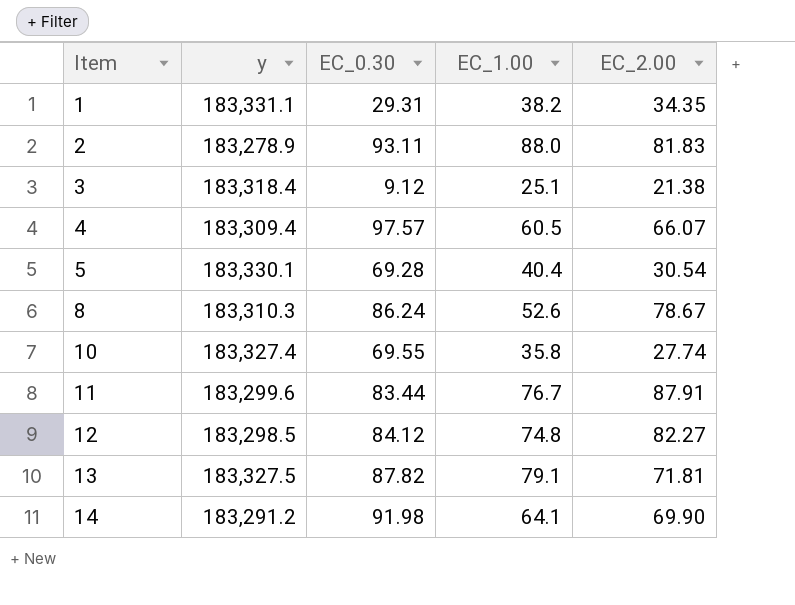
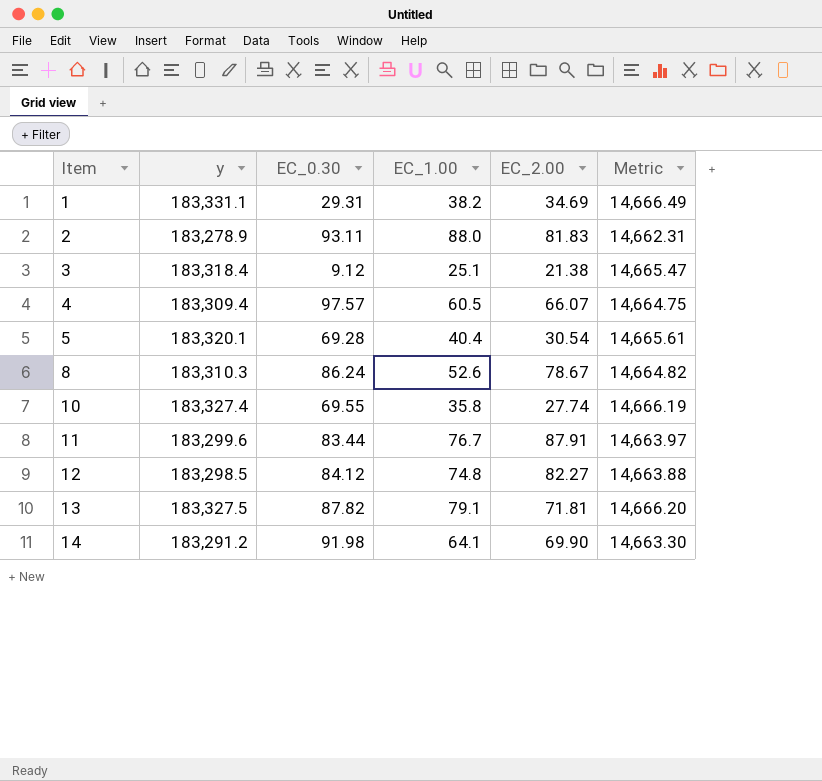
column Metric | formula: none -> [y] * 0.08
1 | EC_2.00: 34.35 -> 34.69
5 | y: 183,330.1 -> 183,320.1

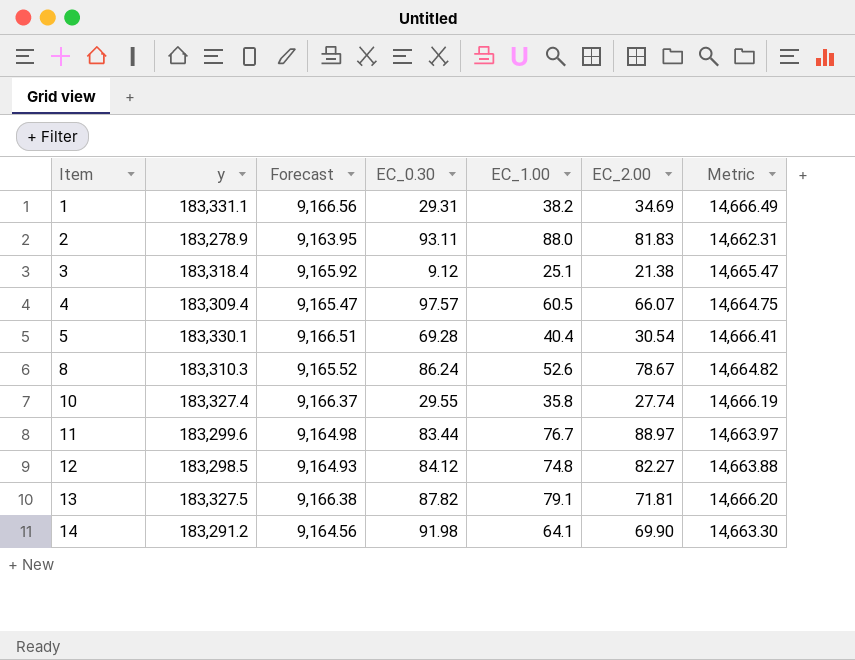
column Forecast | formula: none -> [y] * 0.05
5 | y: 183,320.1 -> 183,330.1
5 | Metric: 14,665.61 -> 14,666.41
10 | EC_0.30: 69.55 -> 29.55
11 | EC_2.00: 87.91 -> 88.97

